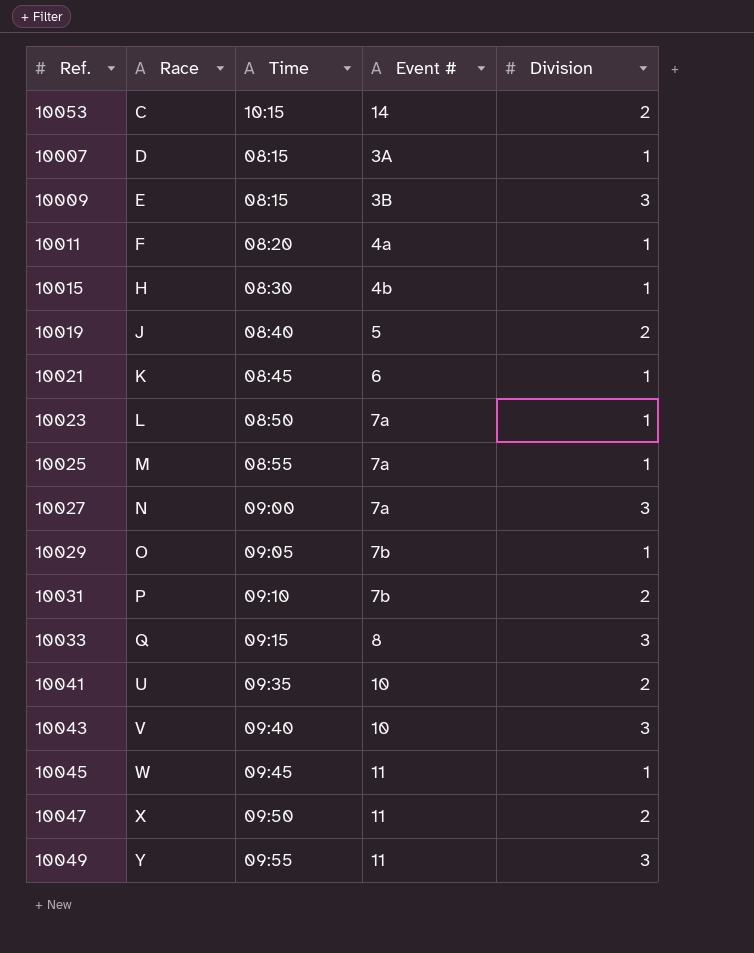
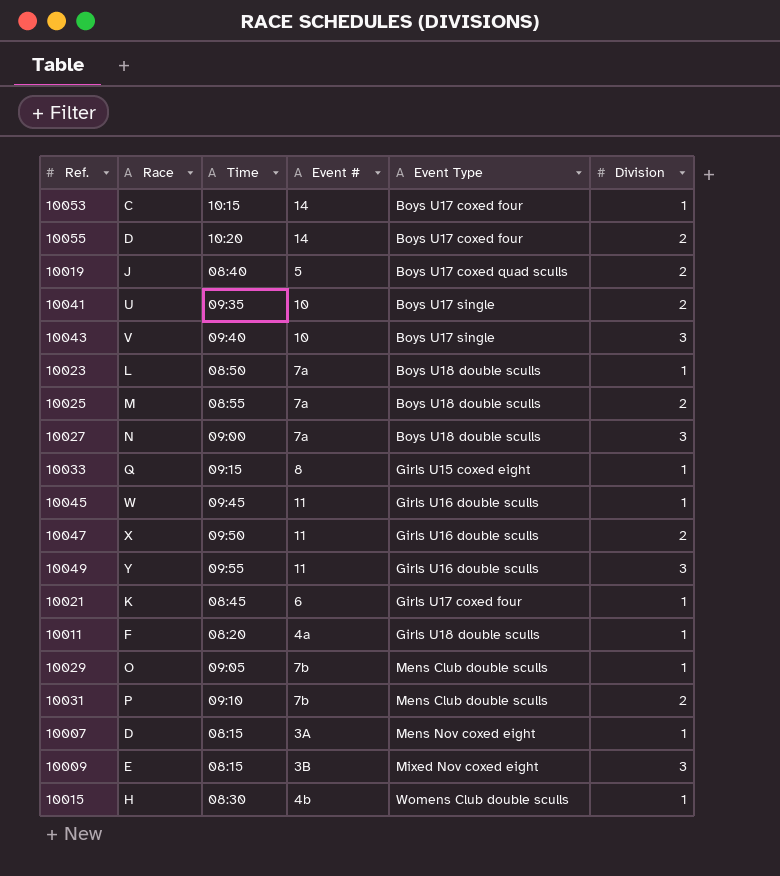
row order: Race ascending -> Event Type ascending
column Event Type | position: none -> 5
10053 | Division: 2 -> 1
row 10055: none -> D | 10:20 | 14 | Boys U17 coxed four | 2
10025 | Division: 1 -> 2
10033 | Division: 3 -> 1

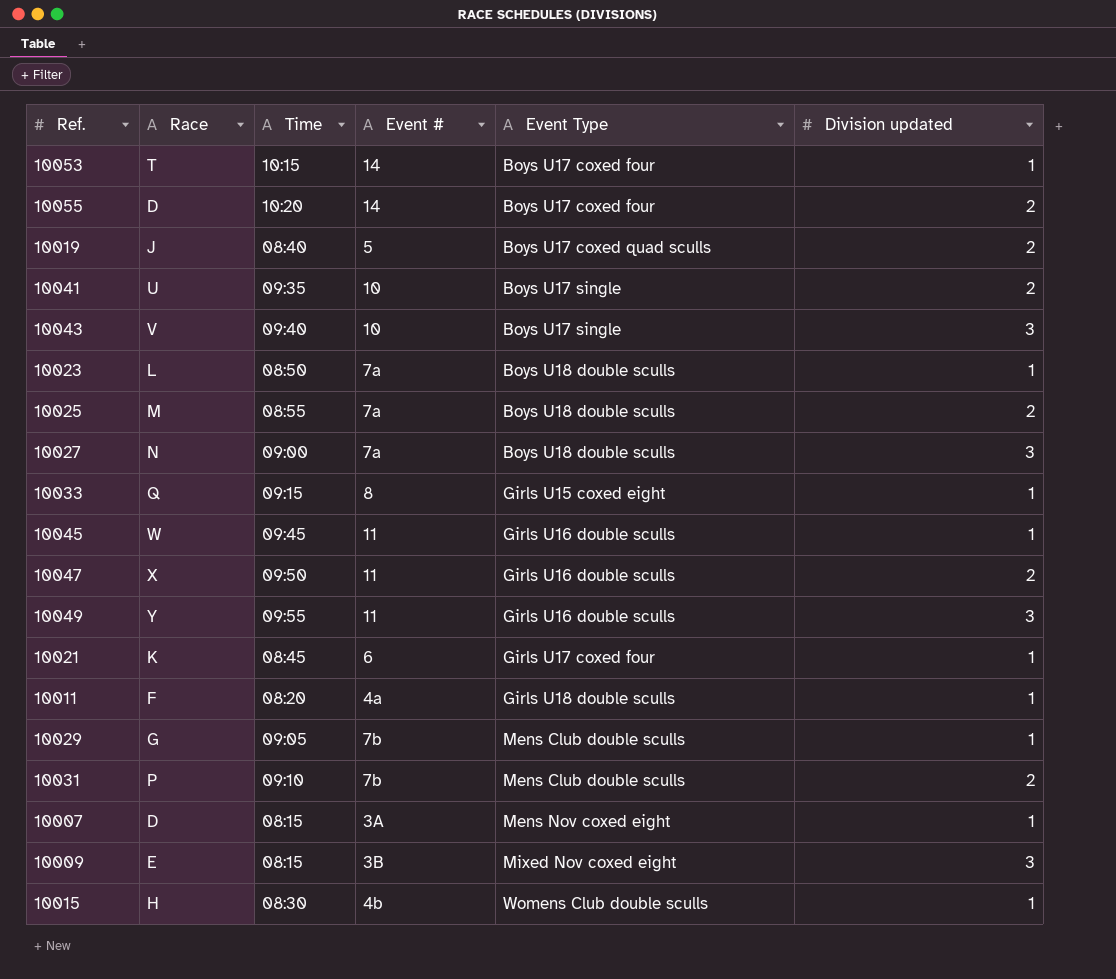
column name: Division -> Division updated
10053 | Race: C -> T
10029 | Race: O -> G

